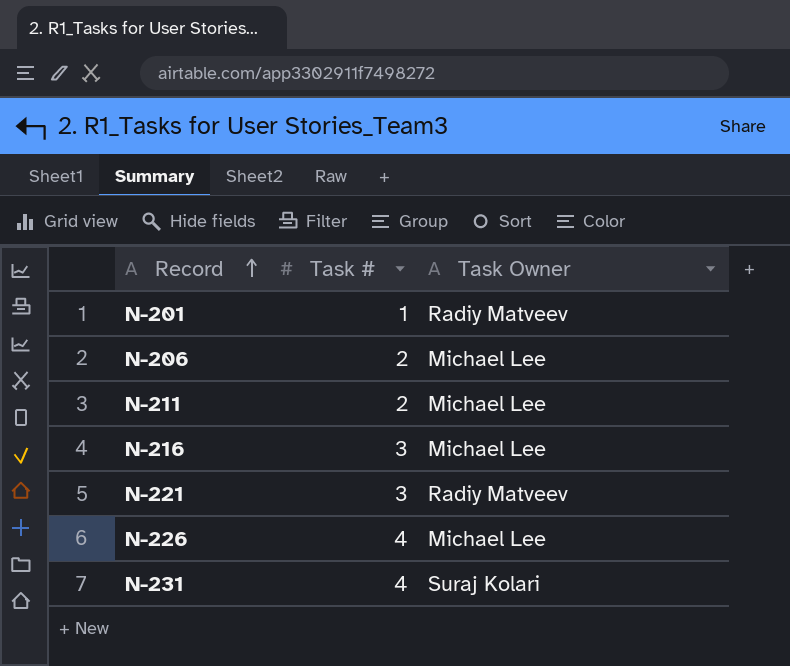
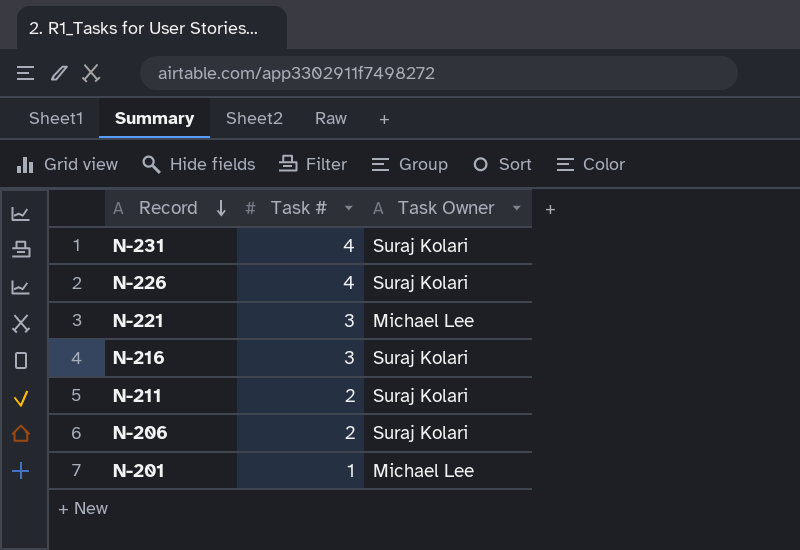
row order: Record ascending -> Record descending
N-226 | Task Owner: Michael Lee -> Suraj Kolari
N-221 | Task Owner: Radiy Matveev -> Michael Lee
N-216 | Task Owner: Michael Lee -> Suraj Kolari
N-211 | Task Owner: Michael Lee -> Suraj Kolari
N-206 | Task Owner: Michael Lee -> Suraj Kolari
N-201 | Task Owner: Radiy Matveev -> Michael Lee

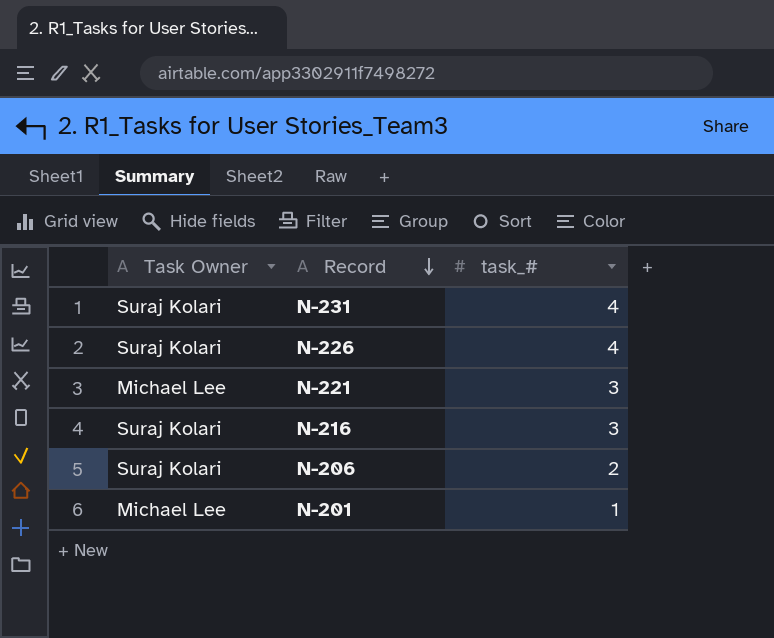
column Task Owner | position: 3 -> 1
column name: Task # -> task_#
row N-211: 2 | Suraj Kolari -> none

